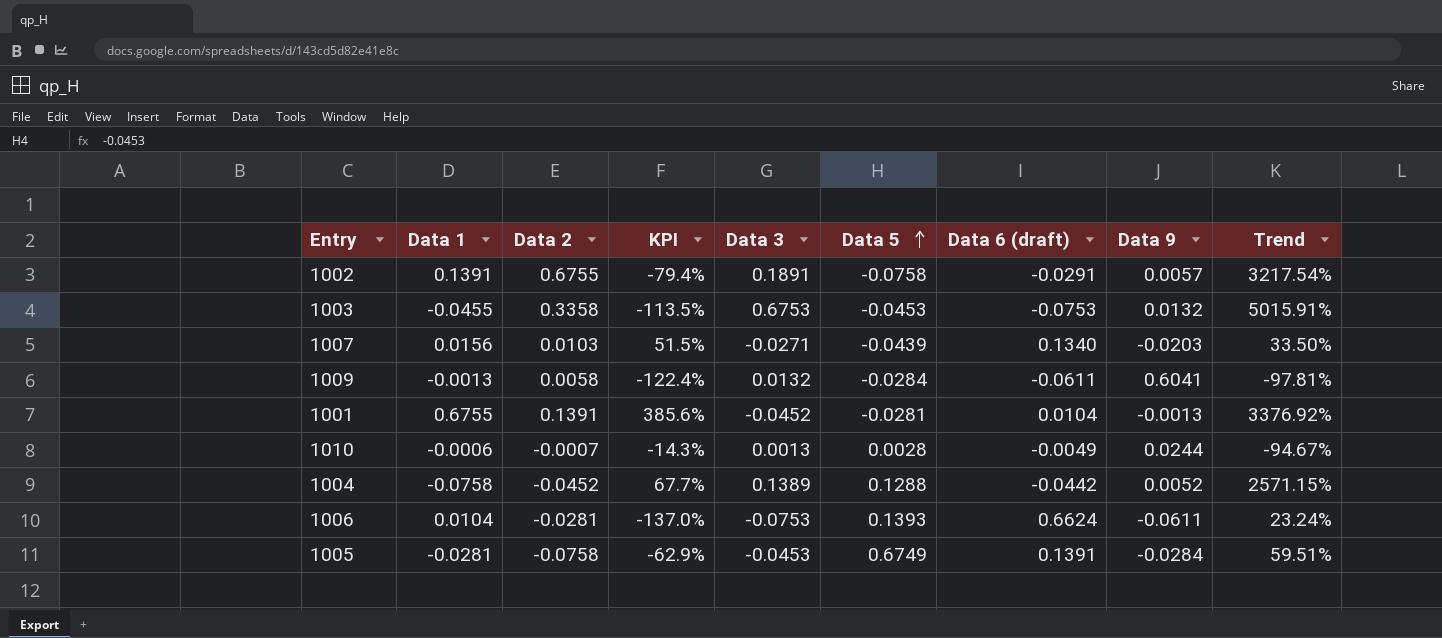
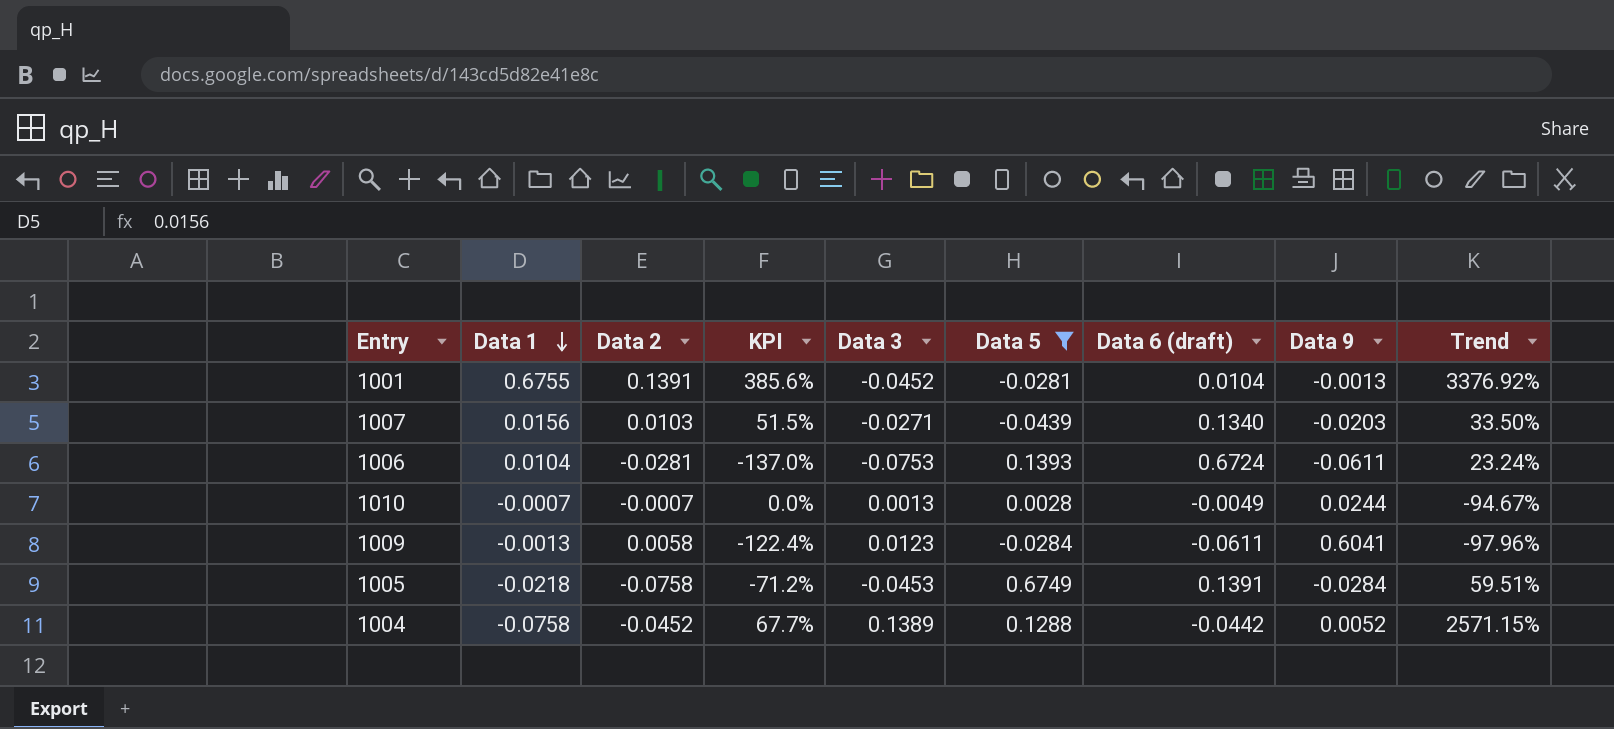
filter: none -> Data 5 >= -0.0439
row order: Data 5 ascending -> Data 1 descending
1006 | Data 6 (draft): 0.6624 -> 0.6724
1010 | Data 1: -0.0006 -> -0.0007
1010 | KPI: -14.3% -> 0.0%
1009 | Data 3: 0.0132 -> 0.0123
1009 | Trend: -97.81% -> -97.96%
1005 | Data 1: -0.0281 -> -0.0218
1005 | KPI: -62.9% -> -71.2%

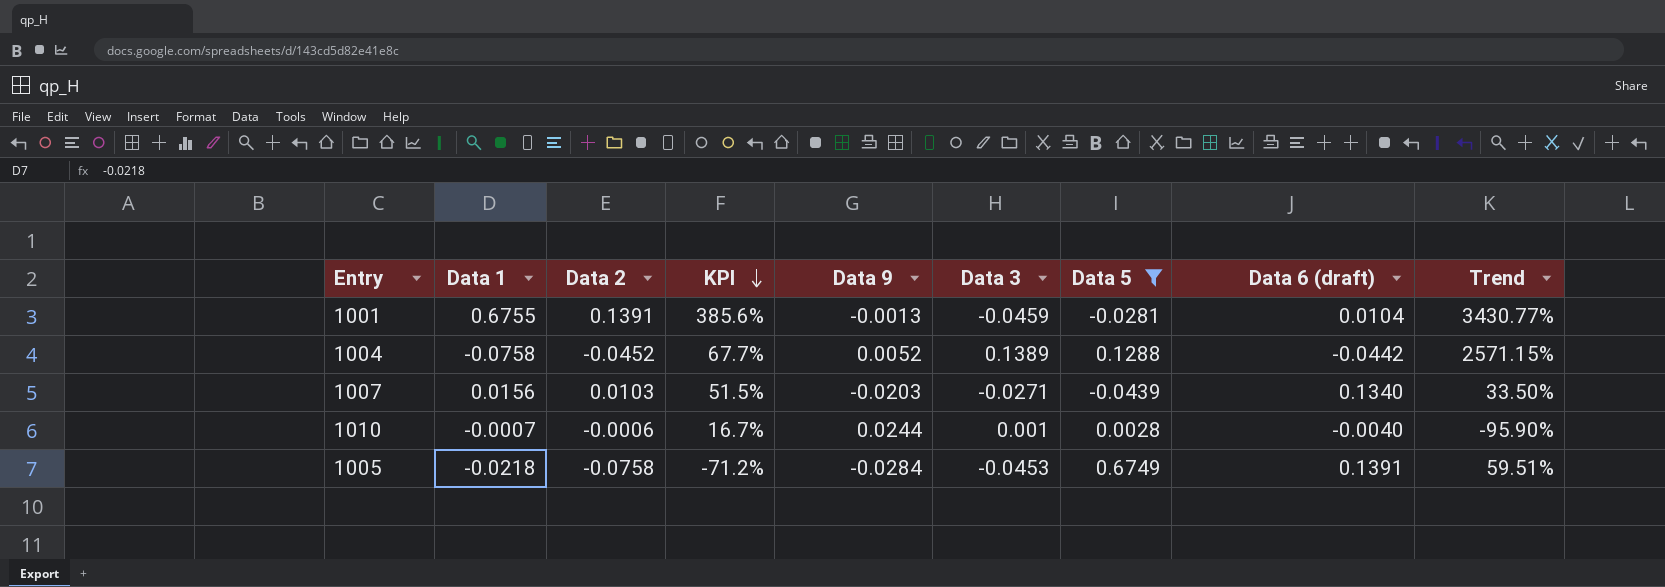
row order: Data 1 descending -> KPI descending
column Data 9 | position: 8 -> 5
row 1006: 0.0104 | -0.0281 | -137.0% | -0.0753 | 0.1393 | 0.6724 | -0.0611 | 23.24% -> none
row 1009: -0.0013 | 0.0058 | -122.4% | 0.0123 | -0.0284 | -0.0611 | 0.6041 | -97.96% -> none
1001 | Data 3: -0.0452 -> -0.0459
1001 | Trend: 3376.92% -> 3430.77%
1010 | Data 2: -0.0007 -> -0.0006
1010 | KPI: 0.0% -> 16.7%
1010 | Data 3: 0.0013 -> 0.001
1010 | Data 6 (draft): -0.0049 -> -0.0040
1010 | Trend: -94.67% -> -95.90%

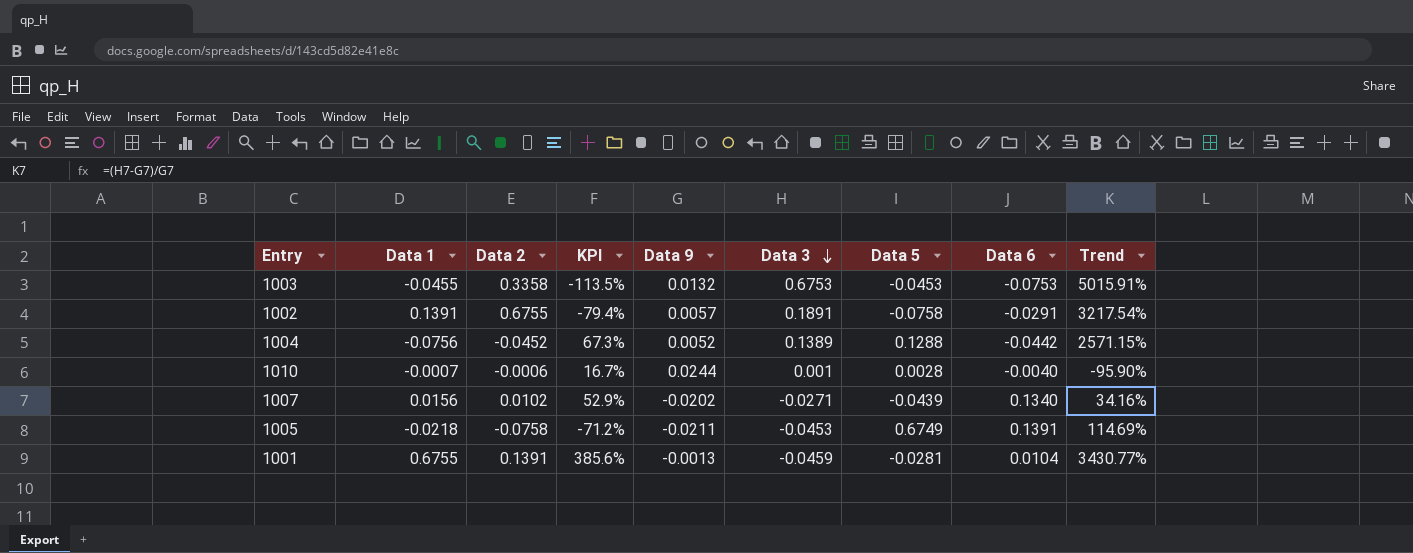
filter: Data 5 >= -0.0439 -> none
row order: KPI descending -> Data 3 descending
column name: Data 6 (draft) -> Data 6
1004 | Data 1: -0.0758 -> -0.0756
1004 | KPI: 67.7% -> 67.3%
1007 | Data 2: 0.0103 -> 0.0102
1007 | KPI: 51.5% -> 52.9%
1007 | Data 9: -0.0203 -> -0.0202
1007 | Trend: 33.50% -> 34.16%
1005 | Data 9: -0.0284 -> -0.0211
1005 | Trend: 59.51% -> 114.69%

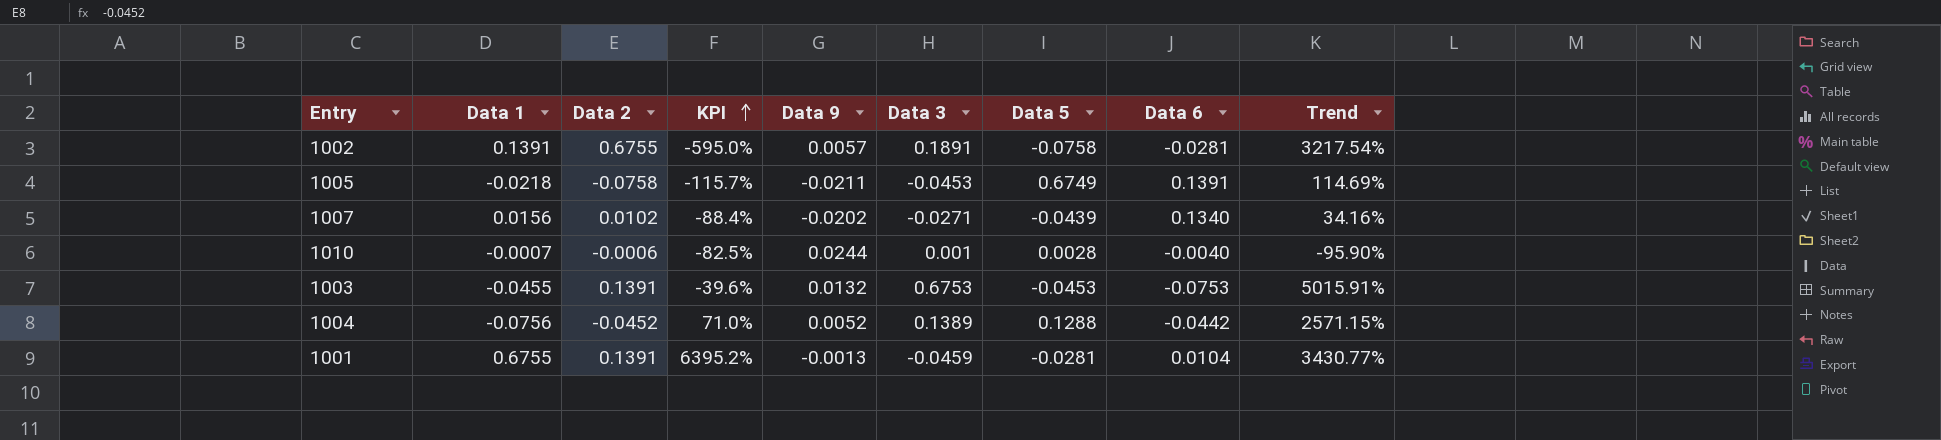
row order: Data 3 descending -> KPI ascending
column KPI | formula: ([Data 1] - [Data 2]) / [Data 2] -> ([Data 1] - [Data 6]) / [Data 6]
1002 | Data 6: -0.0291 -> -0.0281
1003 | Data 2: 0.3358 -> 0.1391

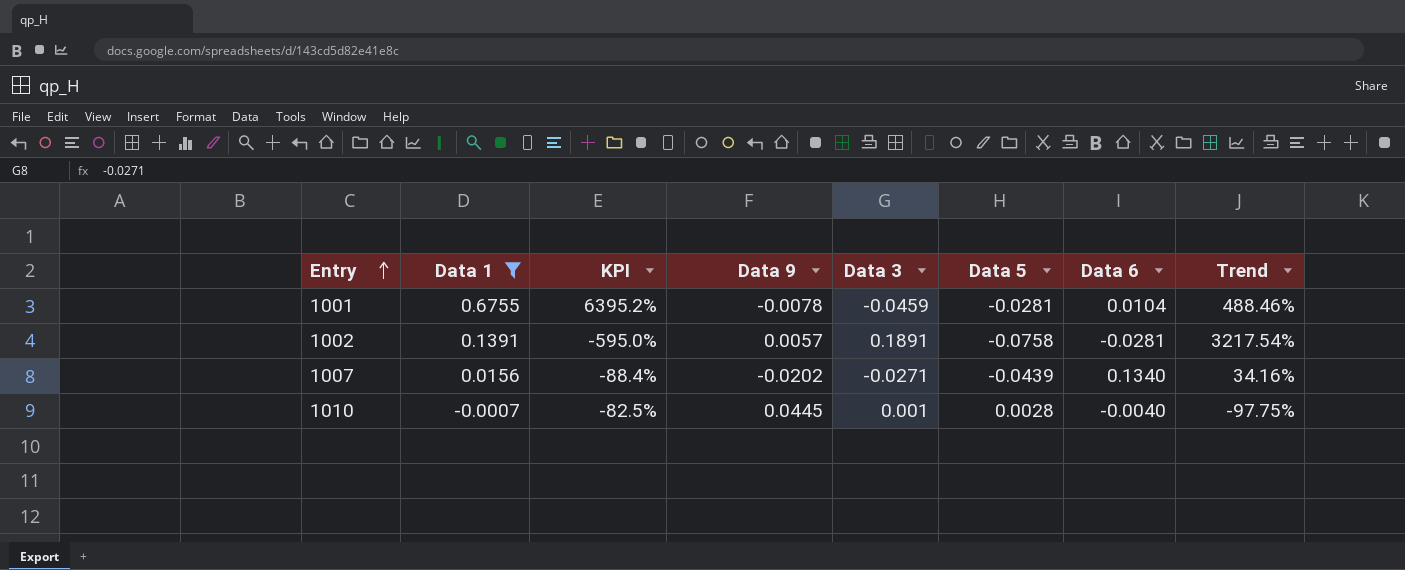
filter: none -> Data 1 >= -0.0007
row order: KPI ascending -> Entry ascending
column Data 2 | position: 3 -> none
1001 | Data 9: -0.0013 -> -0.0078
1001 | Trend: 3430.77% -> 488.46%
1010 | Data 9: 0.0244 -> 0.0445
1010 | Trend: -95.90% -> -97.75%

